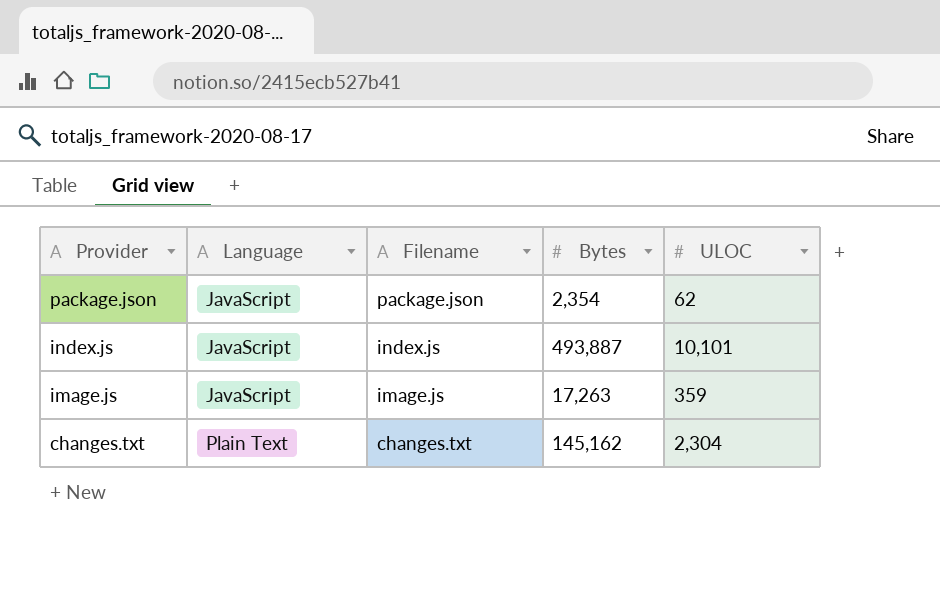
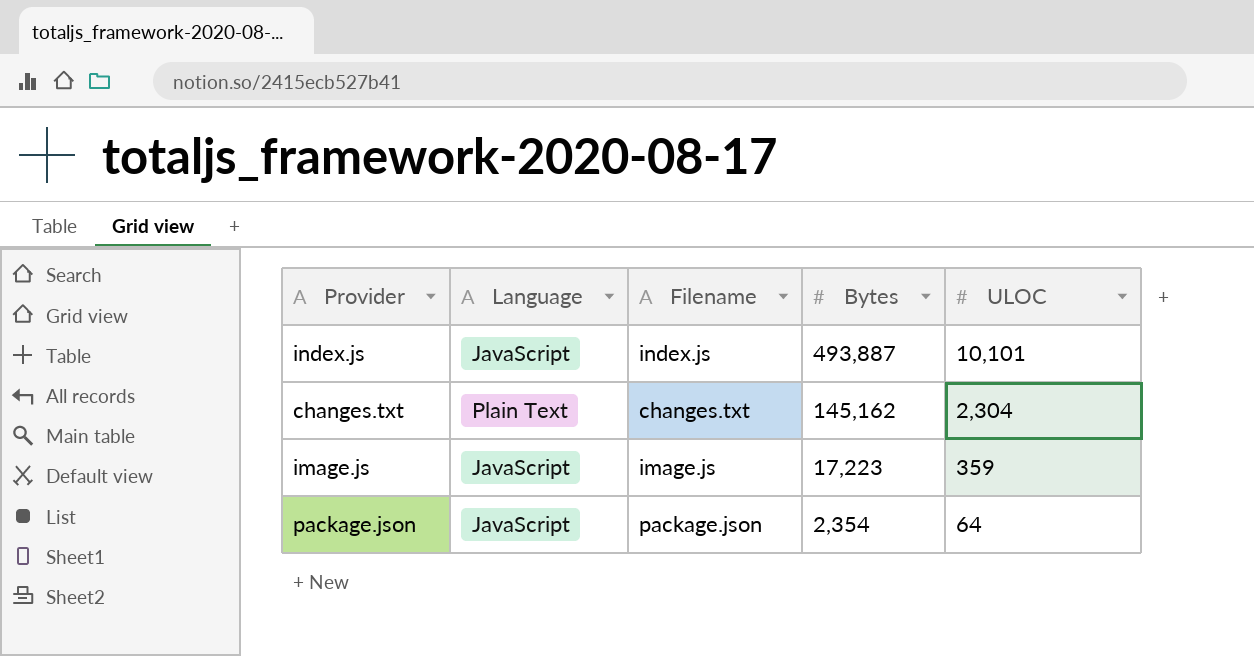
row order: Provider descending -> Bytes descending
image.js | Bytes: 17,263 -> 17,223
package.json | ULOC: 62 -> 64

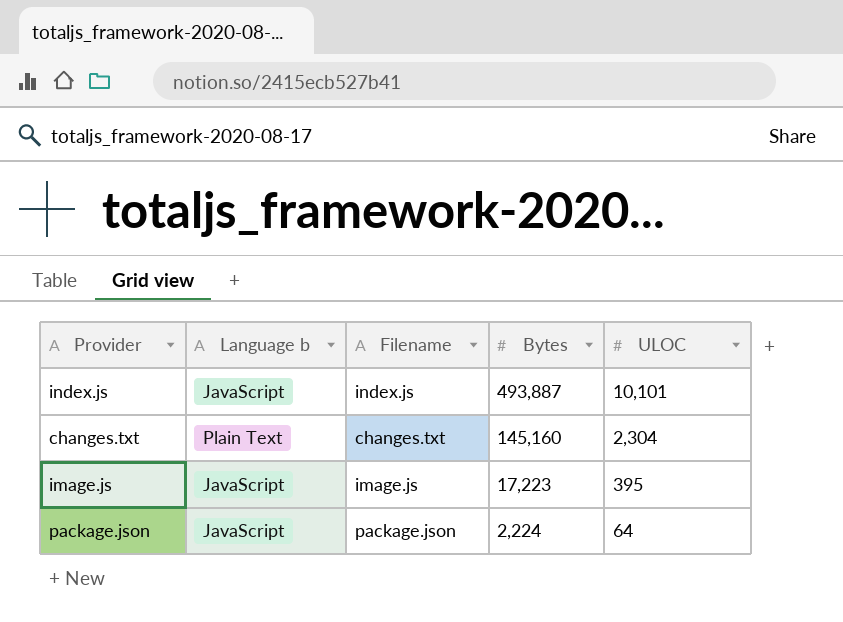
column name: Language -> Language b
changes.txt | Bytes: 145,162 -> 145,160
image.js | ULOC: 359 -> 395
package.json | Bytes: 2,354 -> 2,224

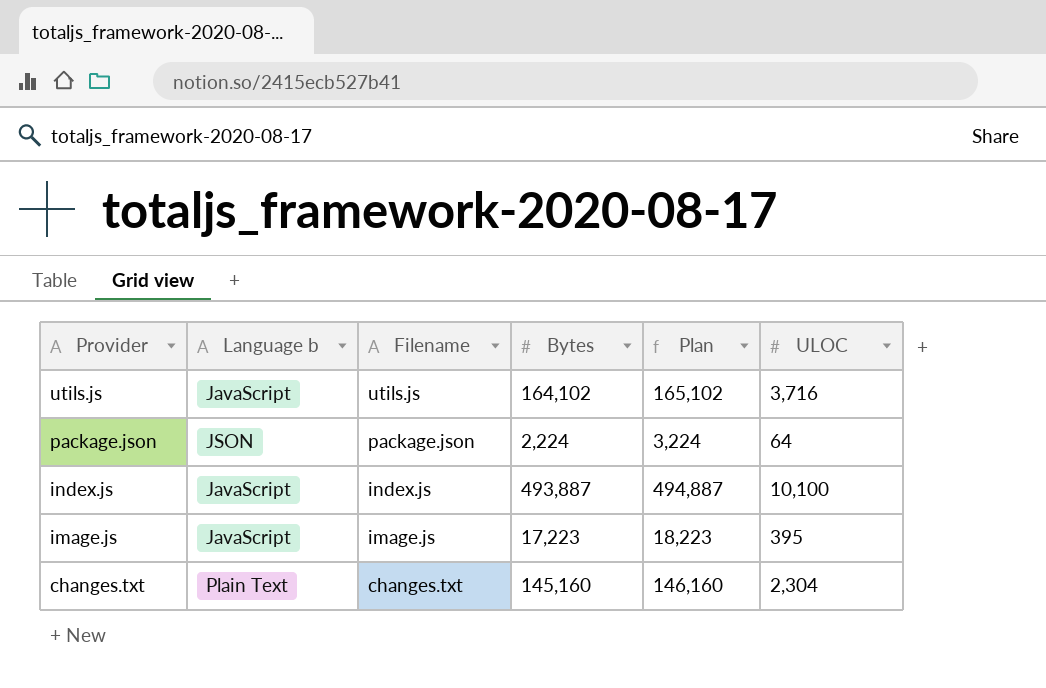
row order: Bytes descending -> Provider descending
column Plan | formula: none -> [Bytes] + 1000
row utils.js: none -> JavaScript | utils.js | 164,102 | 165,102 | 3,716
package.json | Language b: JavaScript -> JSON
index.js | ULOC: 10,101 -> 10,100

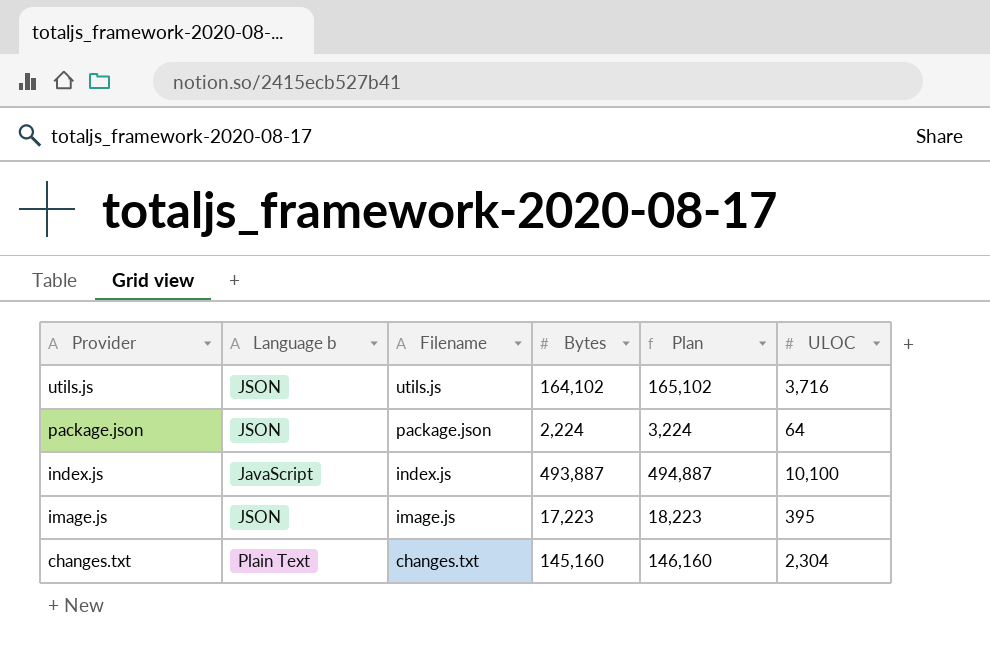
utils.js | Language b: JavaScript -> JSON
image.js | Language b: JavaScript -> JSON

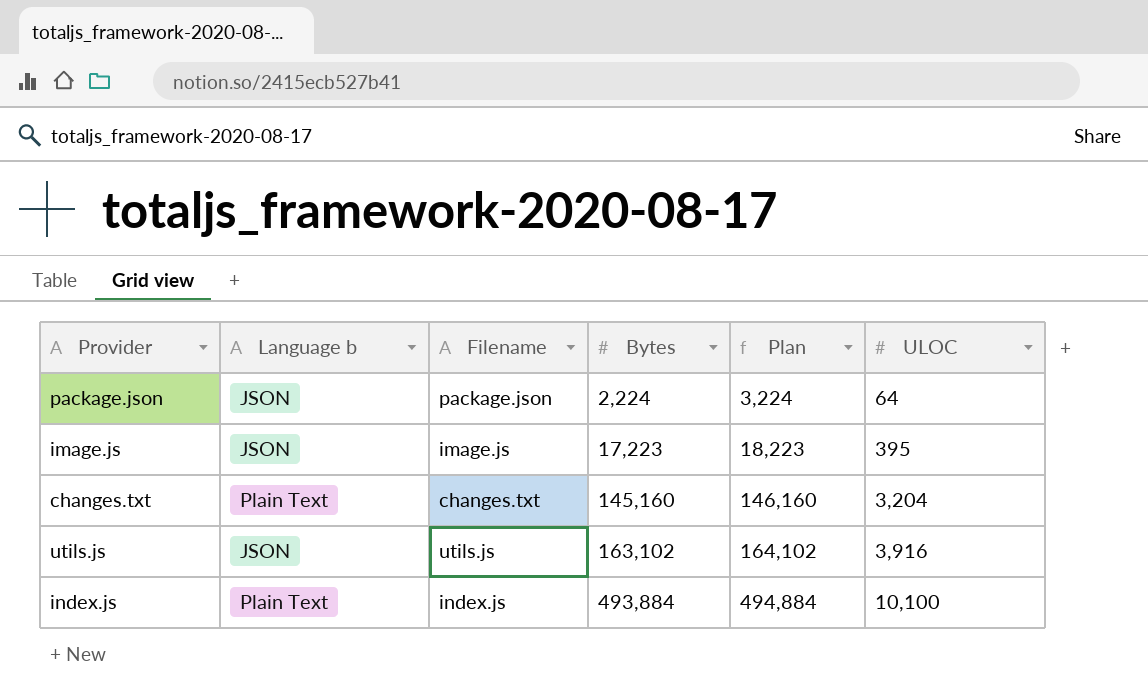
row order: Provider descending -> Bytes ascending
changes.txt | ULOC: 2,304 -> 3,204
utils.js | Bytes: 164,102 -> 163,102
utils.js | Plan: 165,102 -> 164,102
utils.js | ULOC: 3,716 -> 3,916
index.js | Language b: JavaScript -> Plain Text
index.js | Bytes: 493,887 -> 493,884
index.js | Plan: 494,887 -> 494,884

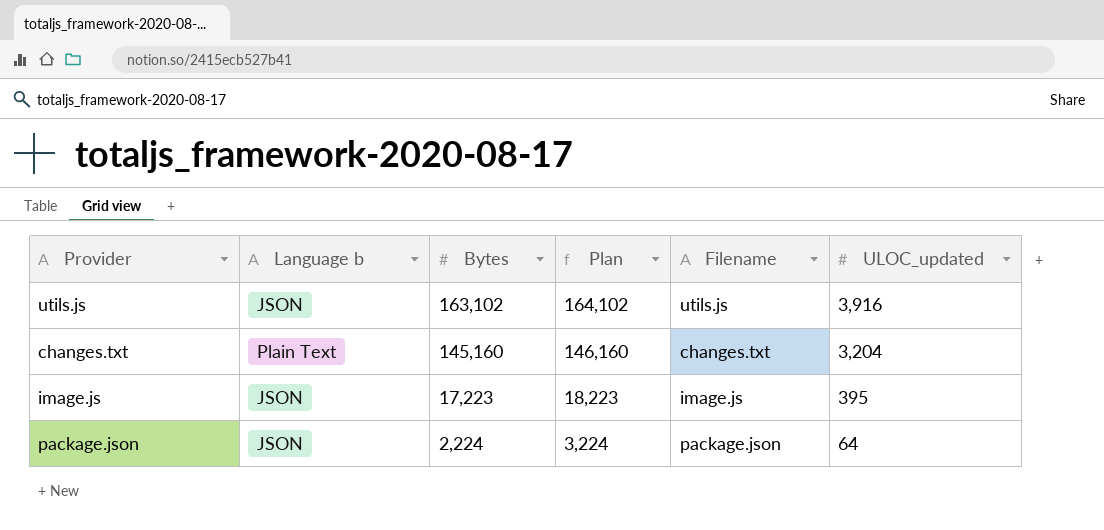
row order: Bytes ascending -> Bytes descending
column Filename | position: 3 -> 5
column name: ULOC -> ULOC_updated
row index.js: Plain Text | index.js | 493,884 | 494,884 | 10,100 -> none

